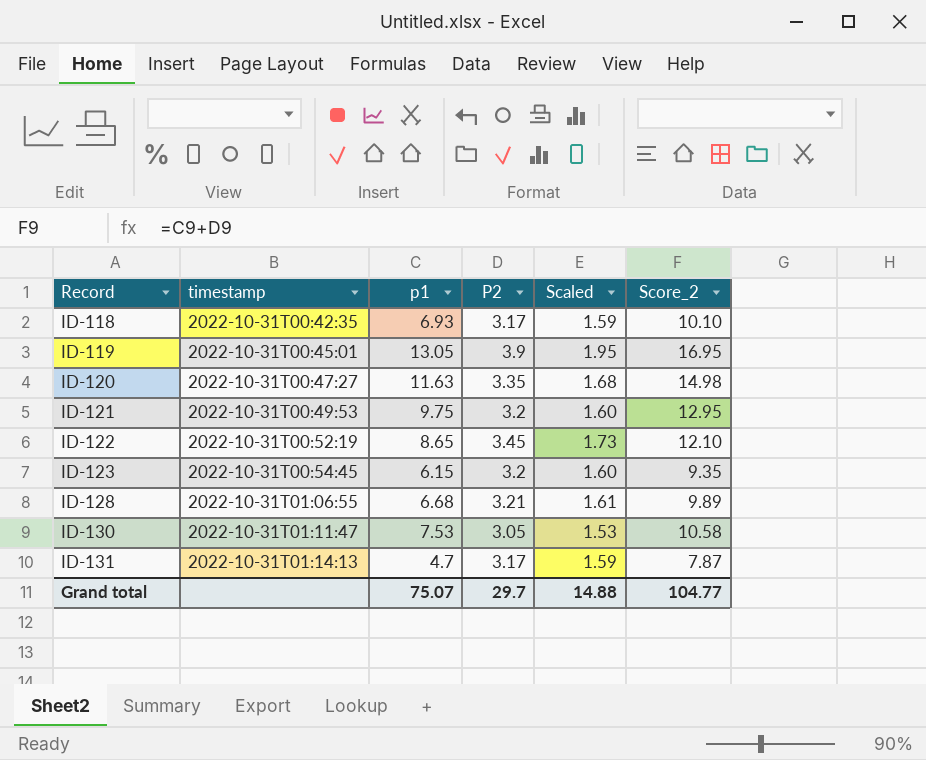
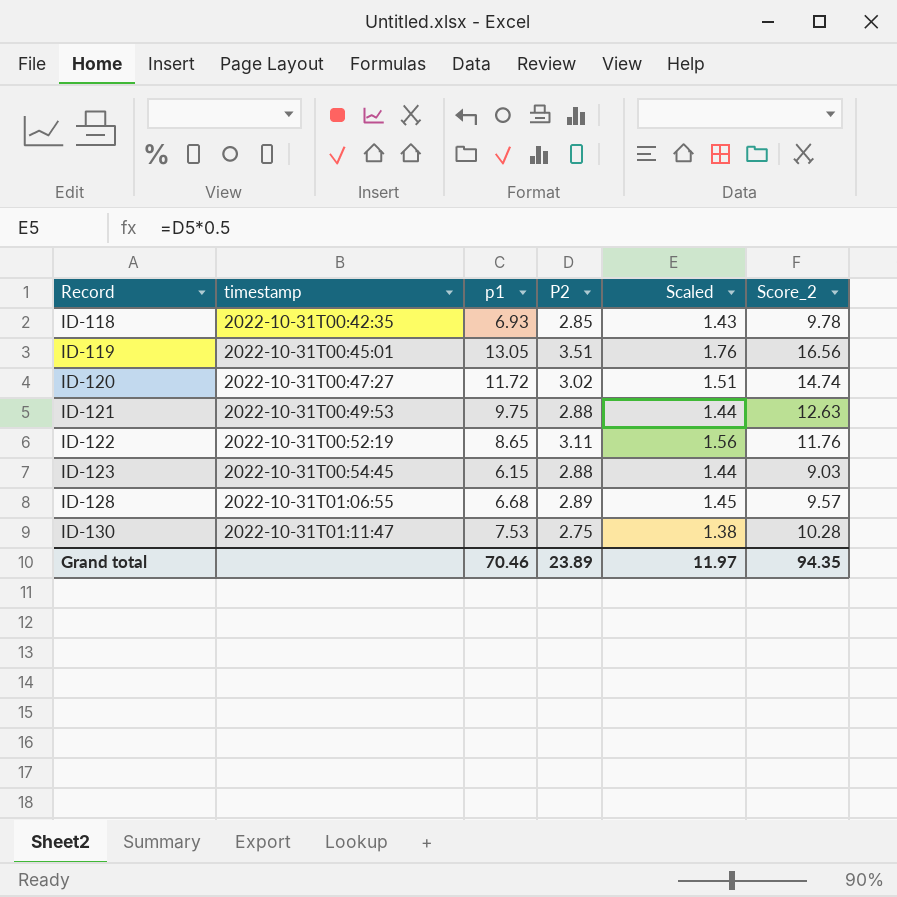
row ID-131: 2022-10-31T01:14:13 | 4.7 | 3.17 | 1.59 | 7.87 -> none
ID-118 | P2: 3.17 -> 2.85
ID-118 | Scaled: 1.59 -> 1.43
ID-118 | Score_2: 10.10 -> 9.78
ID-119 | P2: 3.9 -> 3.51
ID-119 | Scaled: 1.95 -> 1.76
ID-119 | Score_2: 16.95 -> 16.56
ID-120 | p1: 11.63 -> 11.72
ID-120 | P2: 3.35 -> 3.02
ID-120 | Scaled: 1.68 -> 1.51
ID-120 | Score_2: 14.98 -> 14.74
ID-121 | P2: 3.2 -> 2.88
ID-121 | Scaled: 1.60 -> 1.44
ID-121 | Score_2: 12.95 -> 12.63
ID-122 | P2: 3.45 -> 3.11
ID-122 | Scaled: 1.73 -> 1.56
ID-122 | Score_2: 12.10 -> 11.76
ID-123 | P2: 3.2 -> 2.88
ID-123 | Scaled: 1.60 -> 1.44
ID-123 | Score_2: 9.35 -> 9.03
ID-128 | P2: 3.21 -> 2.89
ID-128 | Scaled: 1.61 -> 1.45
ID-128 | Score_2: 9.89 -> 9.57
ID-130 | P2: 3.05 -> 2.75
ID-130 | Scaled: 1.53 -> 1.38
ID-130 | Score_2: 10.58 -> 10.28
Grand total | p1: 75.07 -> 70.46
Grand total | P2: 29.7 -> 23.89
Grand total | Scaled: 14.88 -> 11.97
Grand total | Score_2: 104.77 -> 94.35

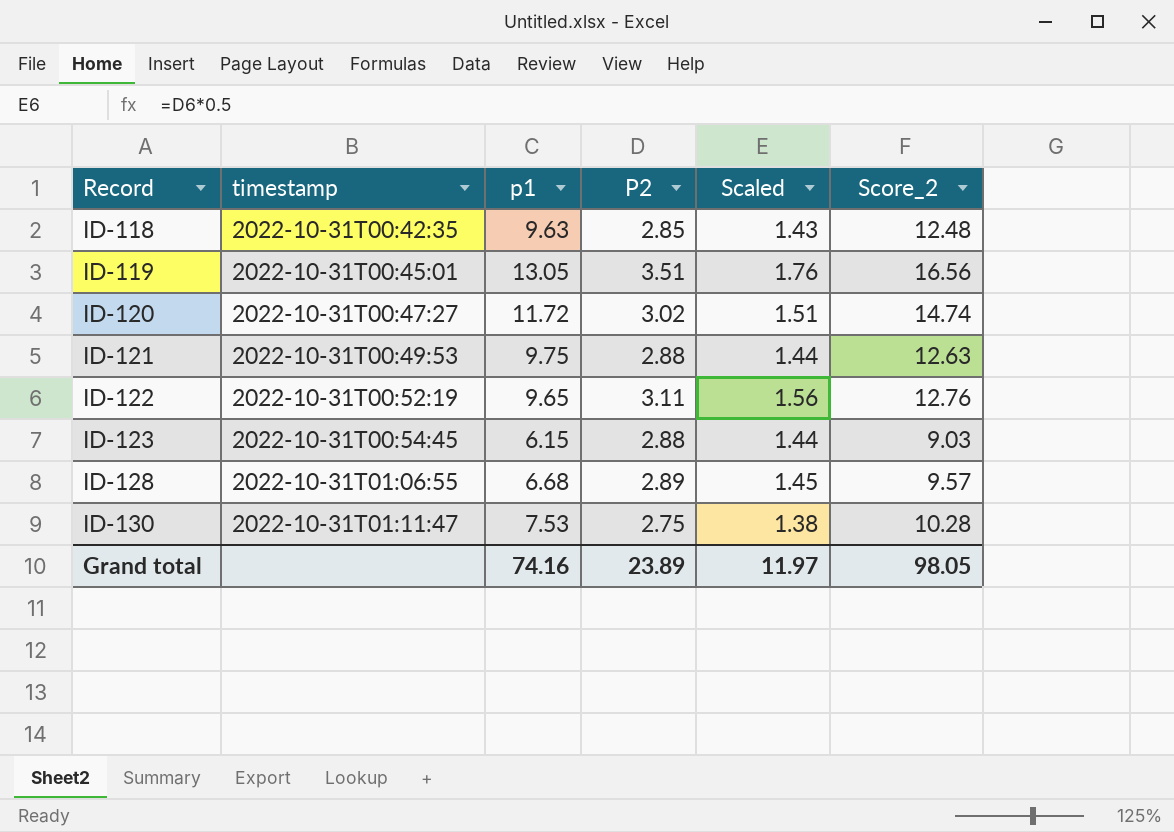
ID-118 | p1: 6.93 -> 9.63
ID-118 | Score_2: 9.78 -> 12.48
ID-122 | p1: 8.65 -> 9.65
ID-122 | Score_2: 11.76 -> 12.76
Grand total | p1: 70.46 -> 74.16
Grand total | Score_2: 94.35 -> 98.05

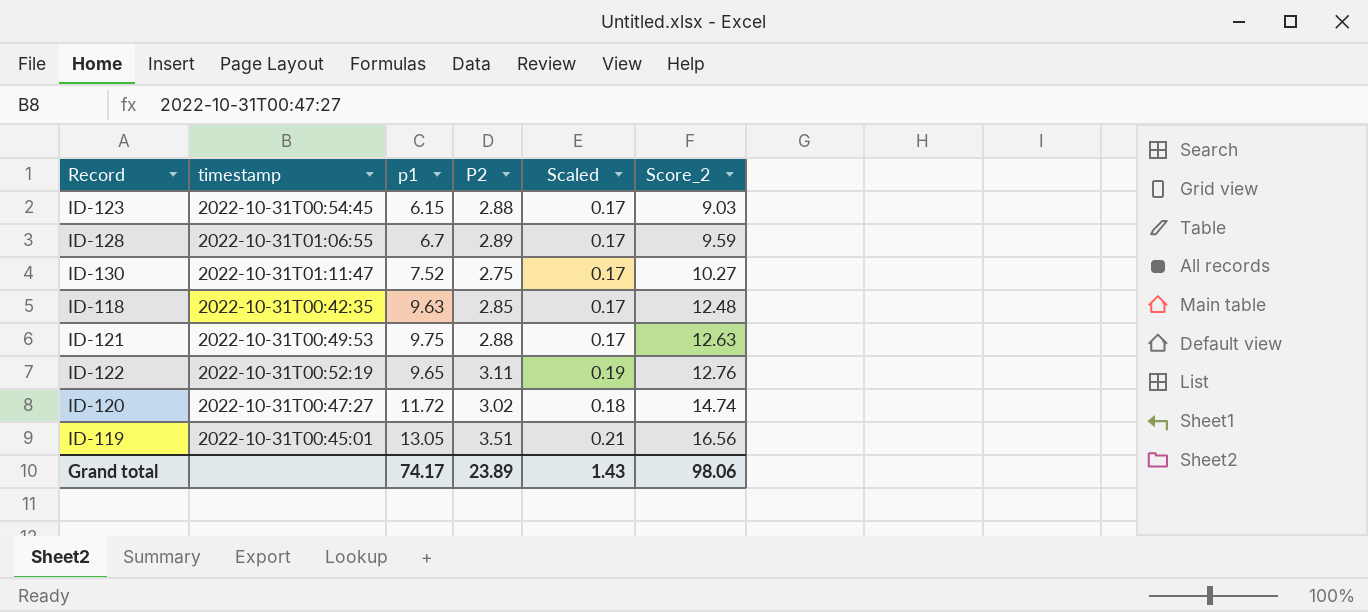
row order: Record ascending -> Score_2 ascending
column Scaled | formula: [P2] * 0.5 -> [P2] * 0.06
ID-128 | p1: 6.68 -> 6.7
ID-128 | Score_2: 9.57 -> 9.59
ID-130 | p1: 7.53 -> 7.52
ID-130 | Score_2: 10.28 -> 10.27
Grand total | p1: 74.16 -> 74.17
Grand total | Scaled: 11.97 -> 1.43
Grand total | Score_2: 98.05 -> 98.06

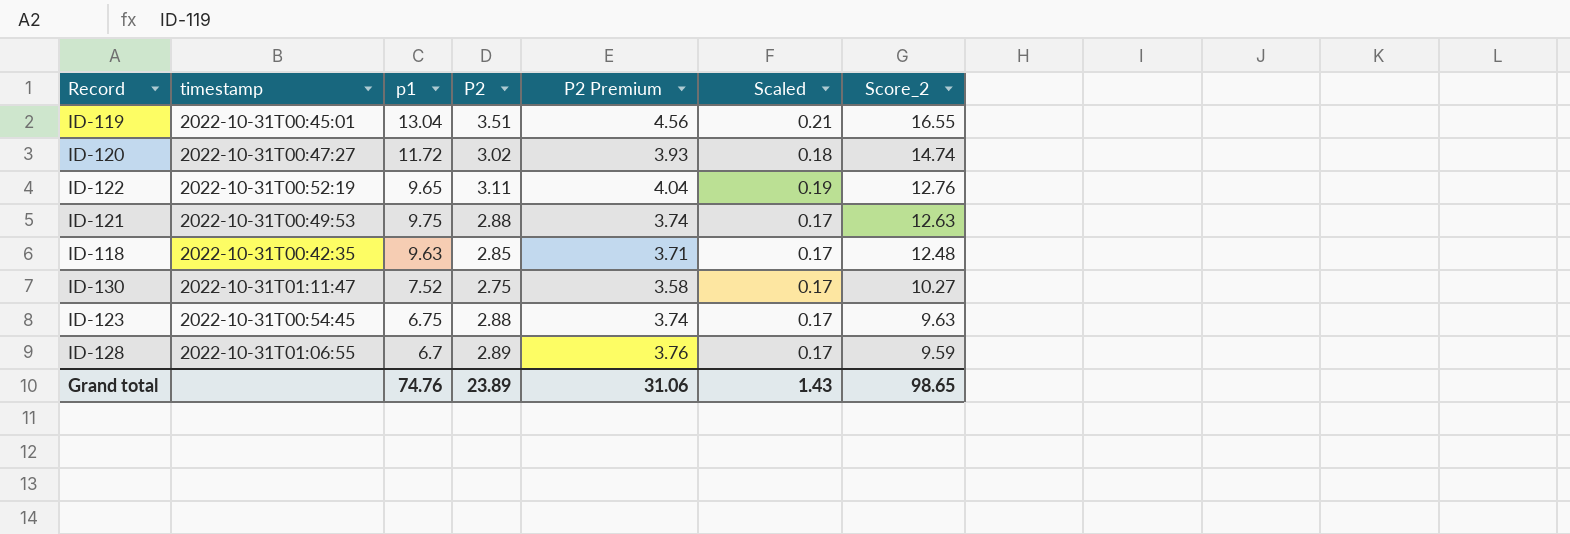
row order: Score_2 ascending -> Score_2 descending
column P2 Premium | formula: none -> [P2] * 1.3
ID-119 | p1: 13.05 -> 13.04
ID-119 | Score_2: 16.56 -> 16.55
ID-123 | p1: 6.15 -> 6.75
ID-123 | Score_2: 9.03 -> 9.63
Grand total | p1: 74.17 -> 74.76
Grand total | Score_2: 98.06 -> 98.65

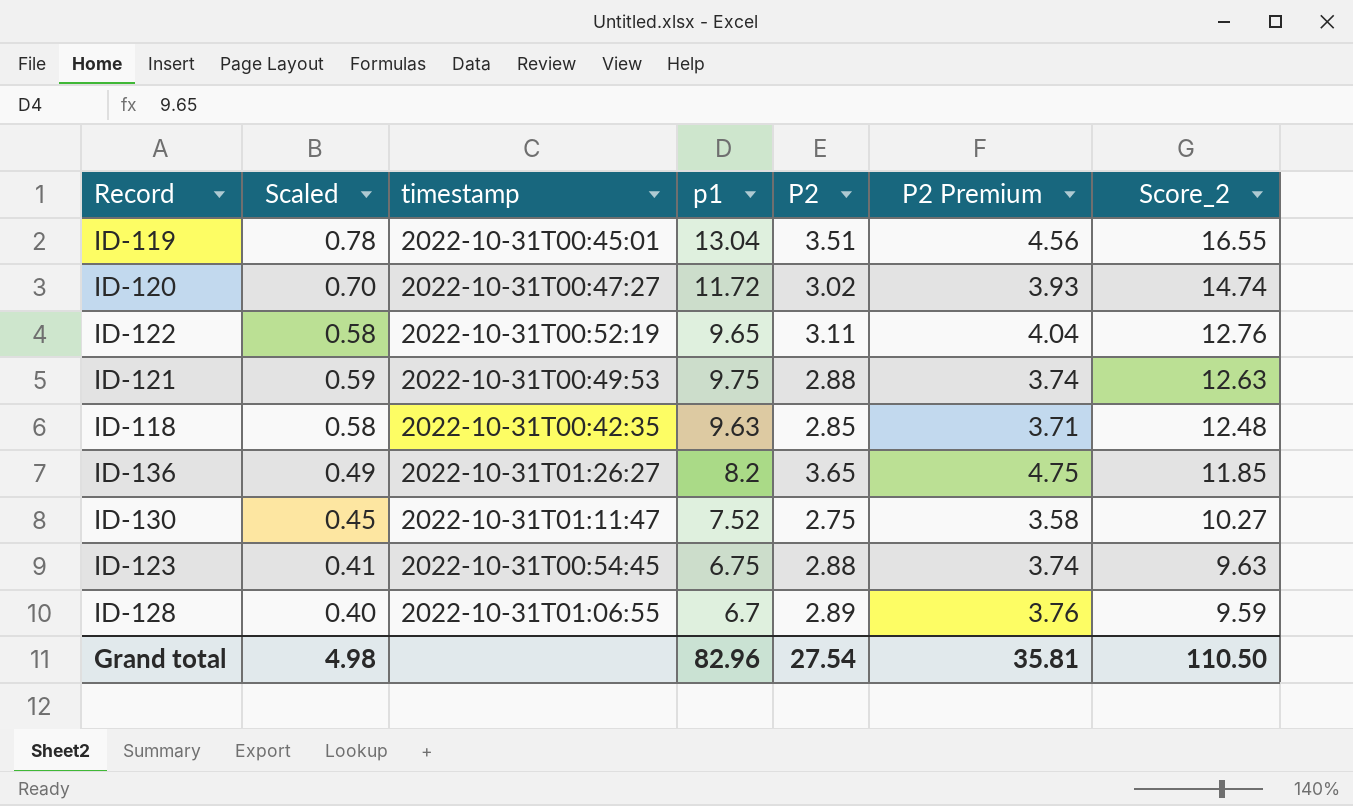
column Scaled | formula: [P2] * 0.06 -> [p1] * 0.06
column Scaled | position: 6 -> 2
row ID-136: none -> 0.49 | 2022-10-31T01:26:27 | 8.2 | 3.65 | 4.75 | 11.85
Grand total | Scaled: 1.43 -> 4.98
Grand total | p1: 74.76 -> 82.96
Grand total | P2: 23.89 -> 27.54
Grand total | P2 Premium: 31.06 -> 35.81
Grand total | Score_2: 98.65 -> 110.50

